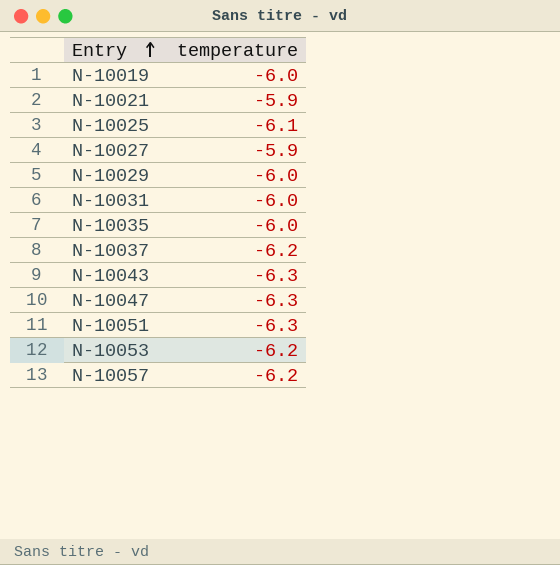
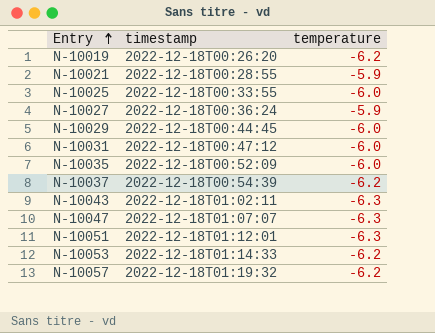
column timestamp | position: none -> 2
N-10019 | temperature: -6.0 -> -6.2
N-10025 | temperature: -6.1 -> -6.0

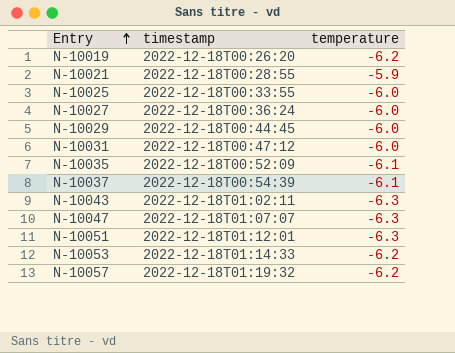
N-10027 | temperature: -5.9 -> -6.0
N-10035 | temperature: -6.0 -> -6.1
N-10037 | temperature: -6.2 -> -6.1

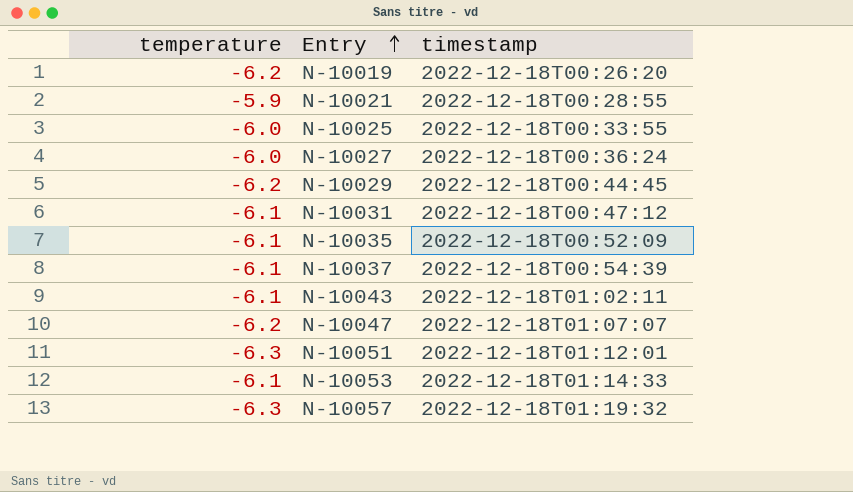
column temperature | position: 3 -> 1
N-10029 | temperature: -6.0 -> -6.2
N-10031 | temperature: -6.0 -> -6.1
N-10043 | temperature: -6.3 -> -6.1
N-10047 | temperature: -6.3 -> -6.2
N-10053 | temperature: -6.2 -> -6.1
N-10057 | temperature: -6.2 -> -6.3

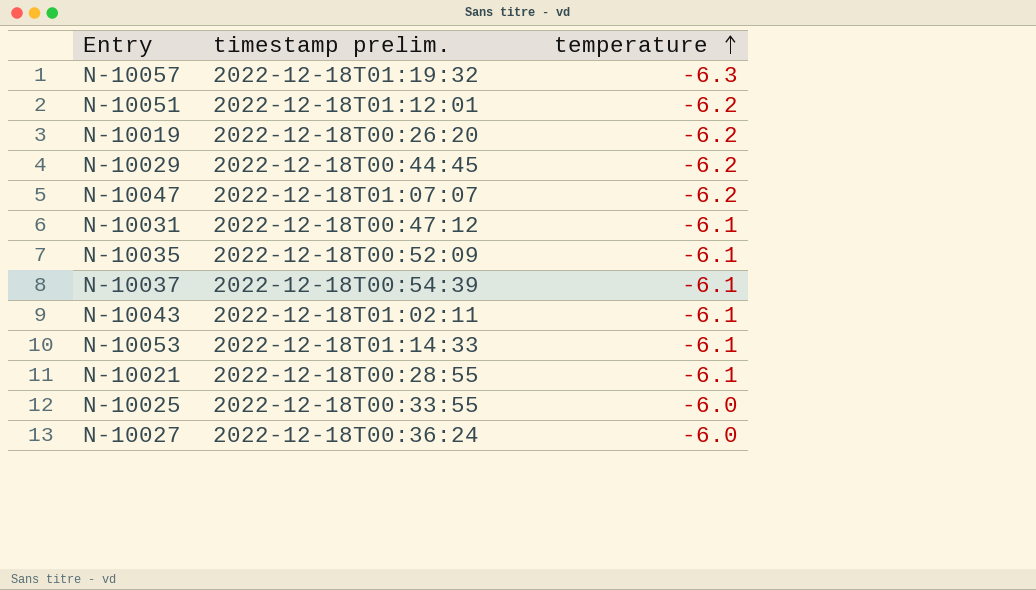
row order: Entry ascending -> temperature ascending
column name: timestamp -> timestamp prelim.
column temperature | position: 1 -> 3
N-10051 | temperature: -6.3 -> -6.2
N-10021 | temperature: -5.9 -> -6.1

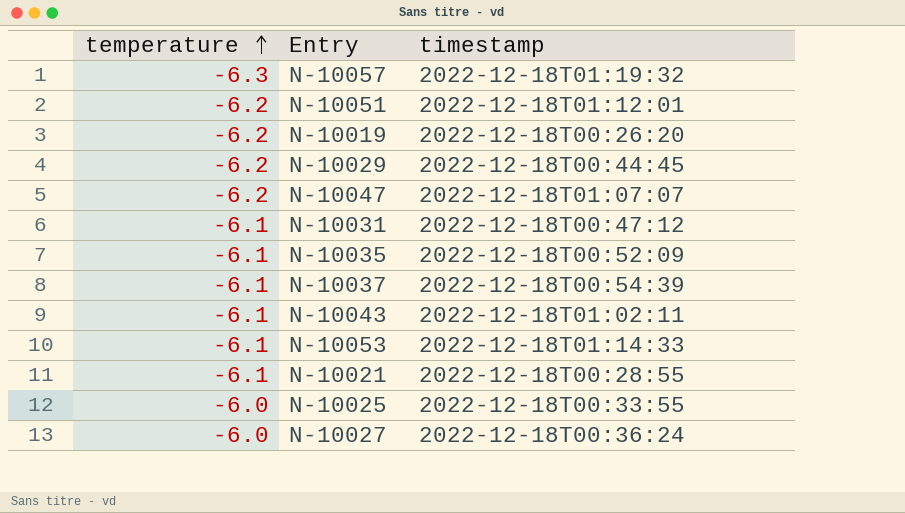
column temperature | position: 3 -> 1
column name: timestamp prelim. -> timestamp

